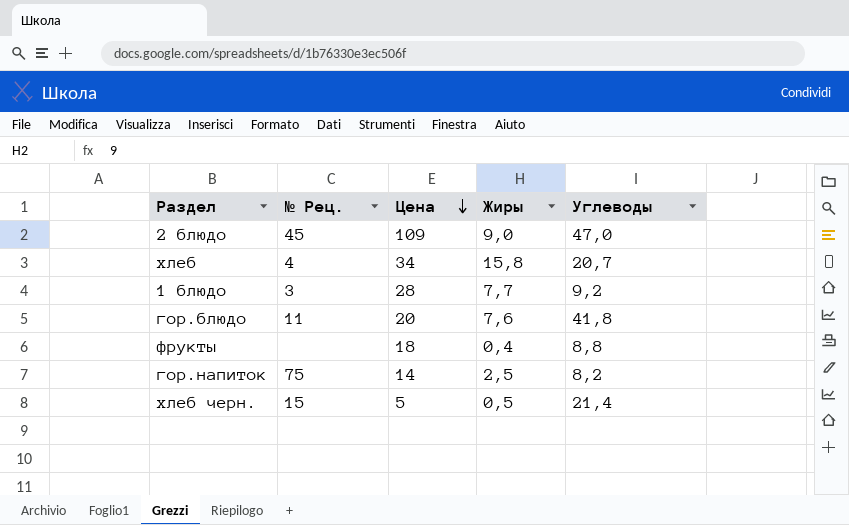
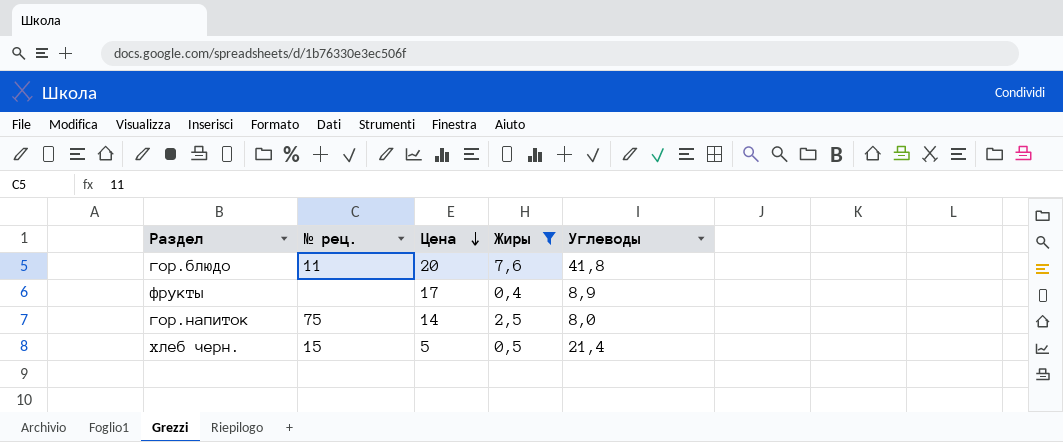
filter: none -> Жиры <= 7,6
column name: № Рец. -> № рец.
фрукты | Цена: 18 -> 17
фрукты | Углеводы: 8,8 -> 8,9
гор.напиток | Углеводы: 8,2 -> 8,0

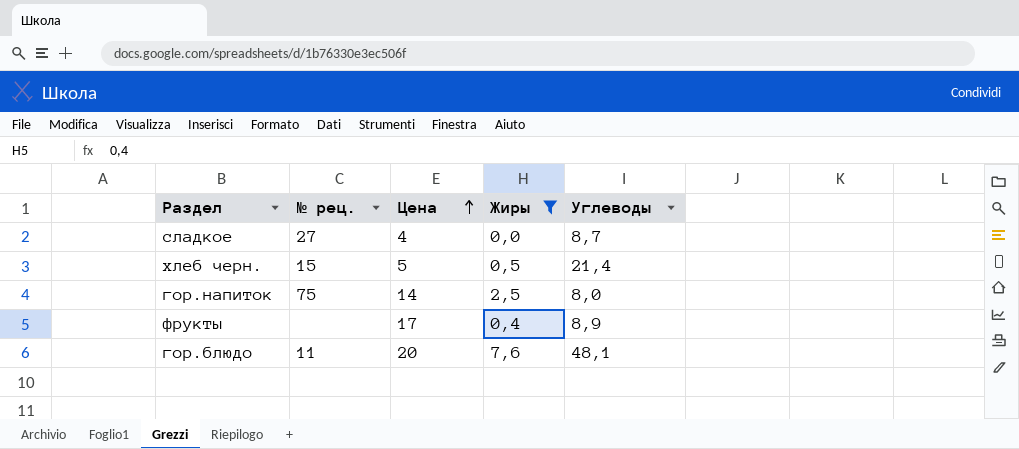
row order: Цена descending -> Цена ascending
row сладкое: none -> 27 | 4 | 0,0 | 8,7
гор.блюдо | Углеводы: 41,8 -> 48,1

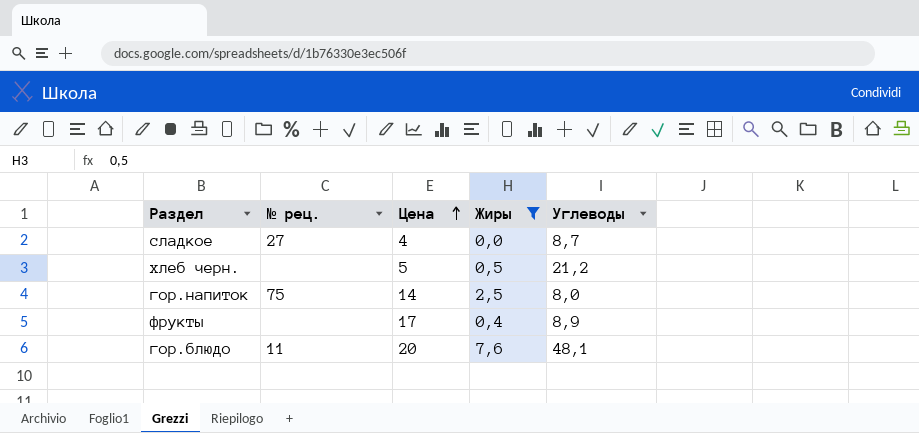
хлеб черн. | № рец.: 15 -> none
хлеб черн. | Углеводы: 21,4 -> 21,2

